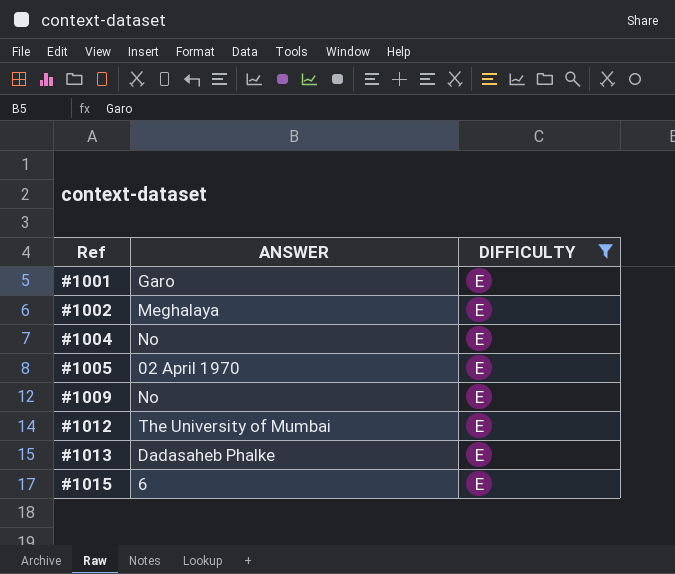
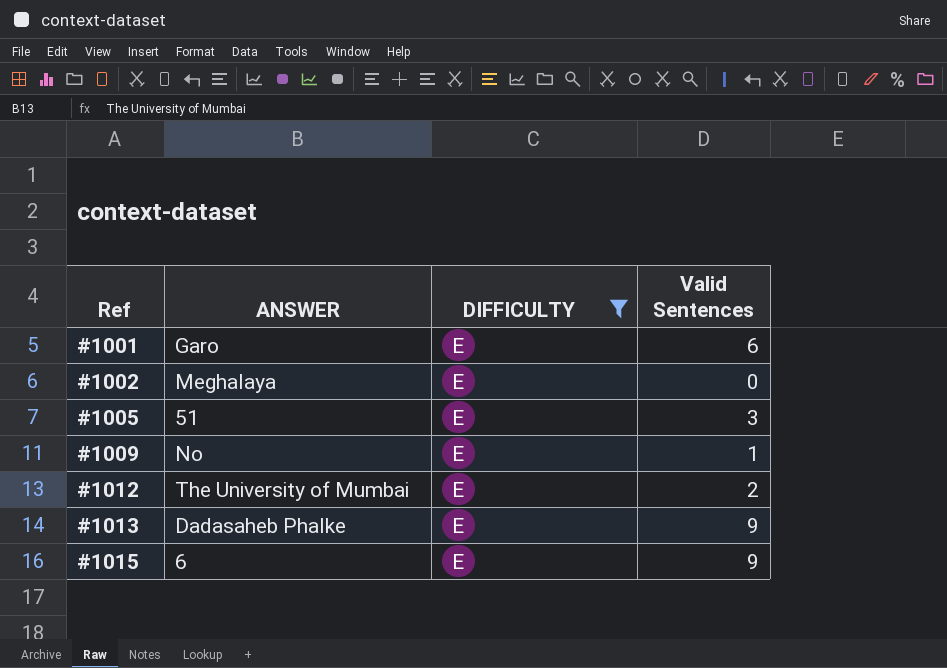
column Valid Sentences | position: none -> 4
row #1004: No | E -> none
#1005 | ANSWER: 02 April 1970 -> 51

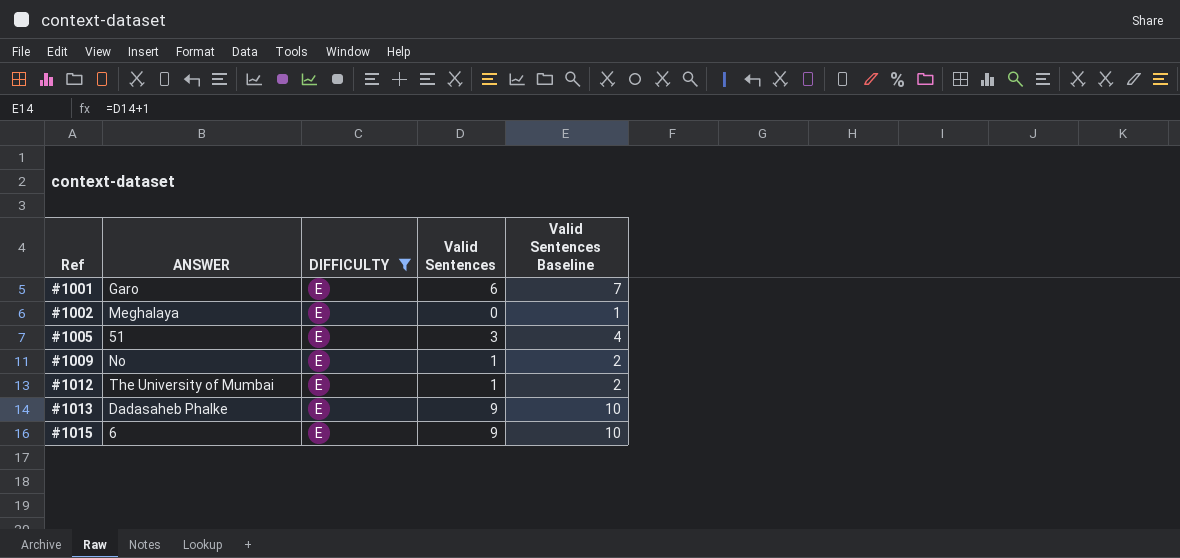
column Valid Sentences Baseline | formula: none -> [Valid Sentences] + 1
#1012 | Valid Sentences: 2 -> 1

